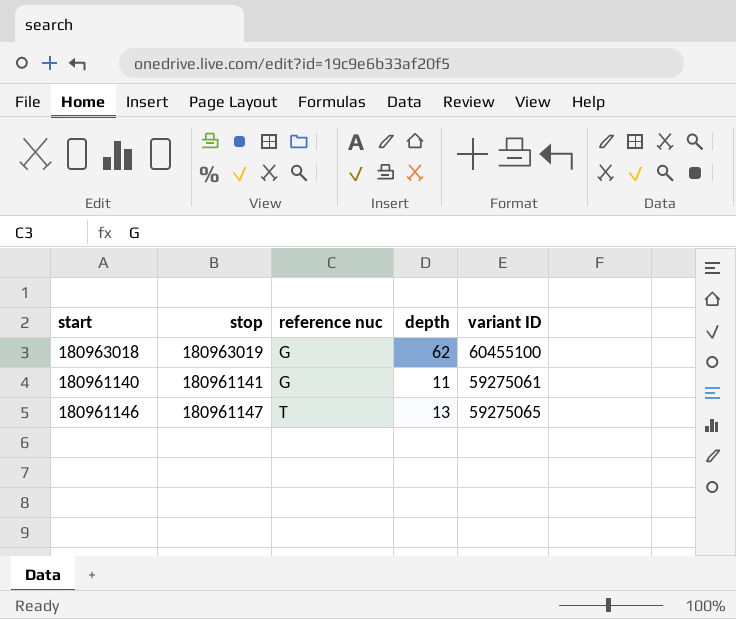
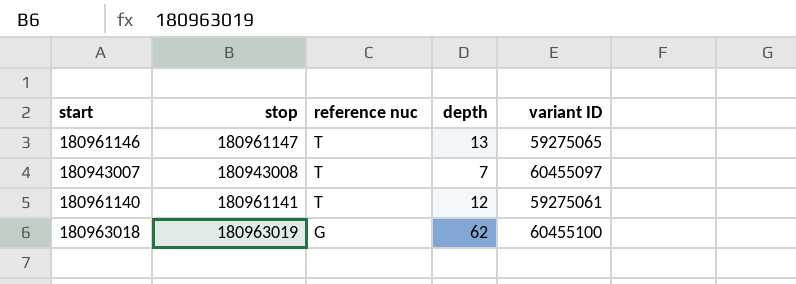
row order: reference nuc ascending -> reference nuc descending
row 180943007: none -> 180943008 | T | 7 | 60455097
180961140 | reference nuc: G -> T
180961140 | depth: 11 -> 12

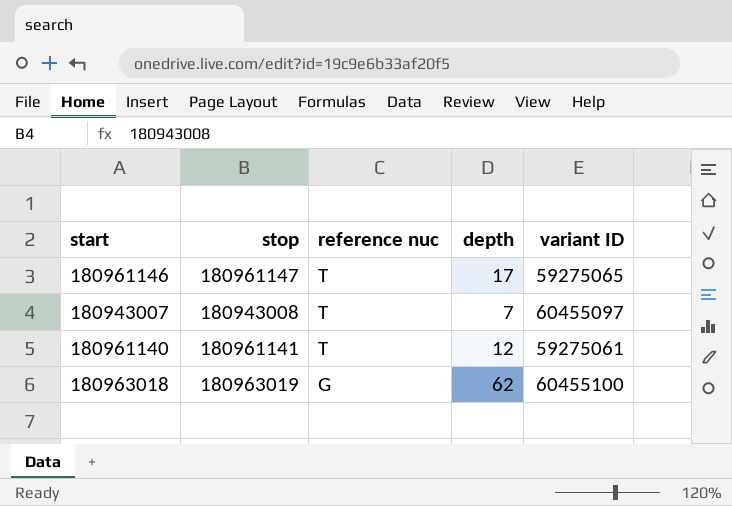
180961146 | depth: 13 -> 17

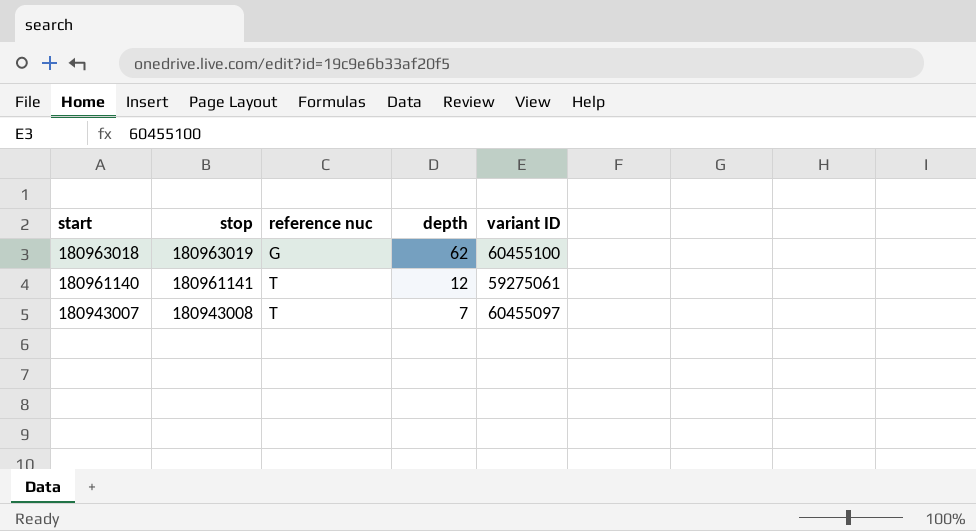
row order: reference nuc descending -> start descending
row 180961146: 180961147 | T | 17 | 59275065 -> none

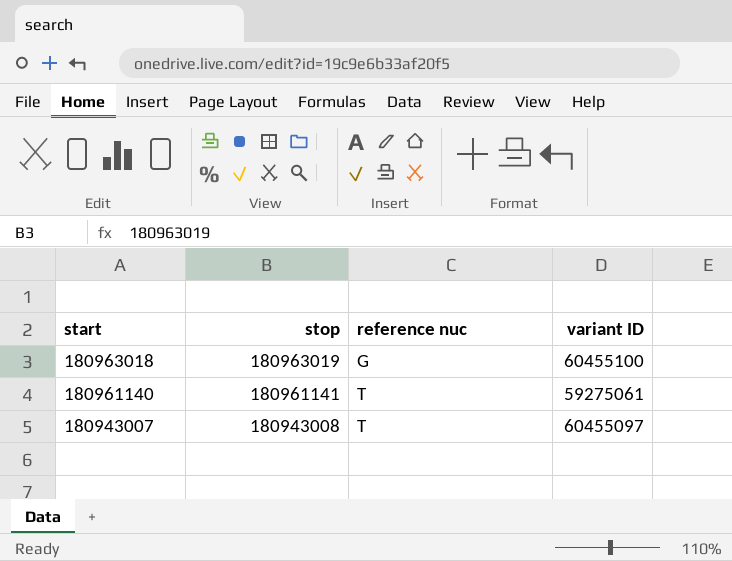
column depth | position: 4 -> none

